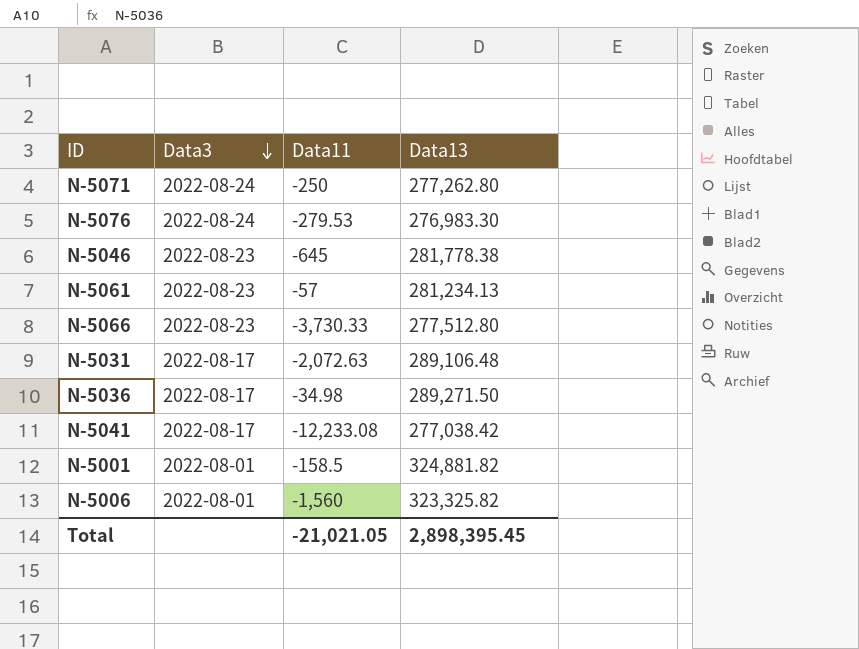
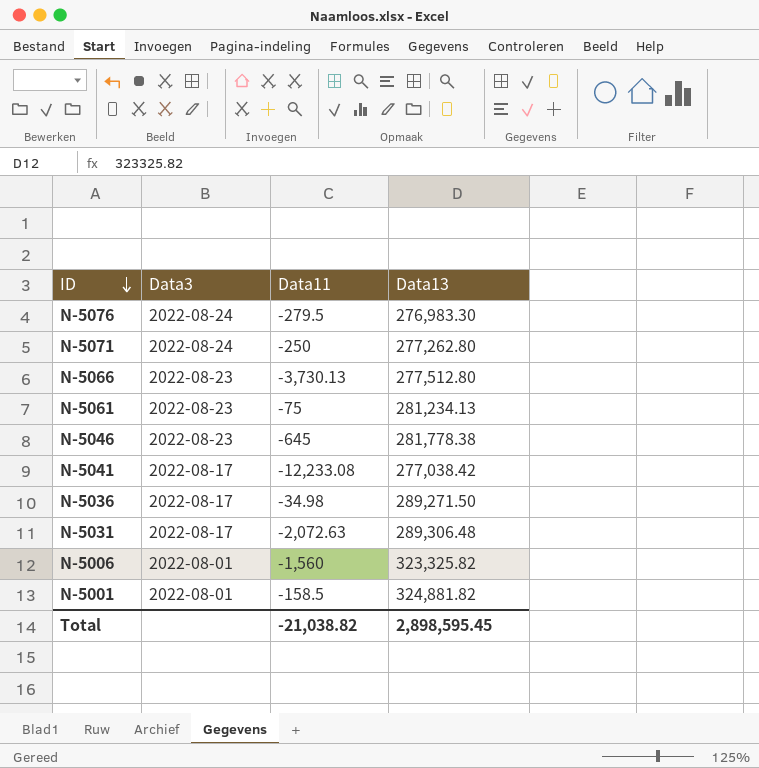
row order: Data3 descending -> ID descending
N-5076 | Data11: -279.53 -> -279.5
N-5066 | Data11: -3,730.33 -> -3,730.13
N-5061 | Data11: -57 -> -75
N-5031 | Data13: 289,106.48 -> 289,306.48
Total | Data11: -21,021.05 -> -21,038.82
Total | Data13: 2,898,395.45 -> 2,898,595.45

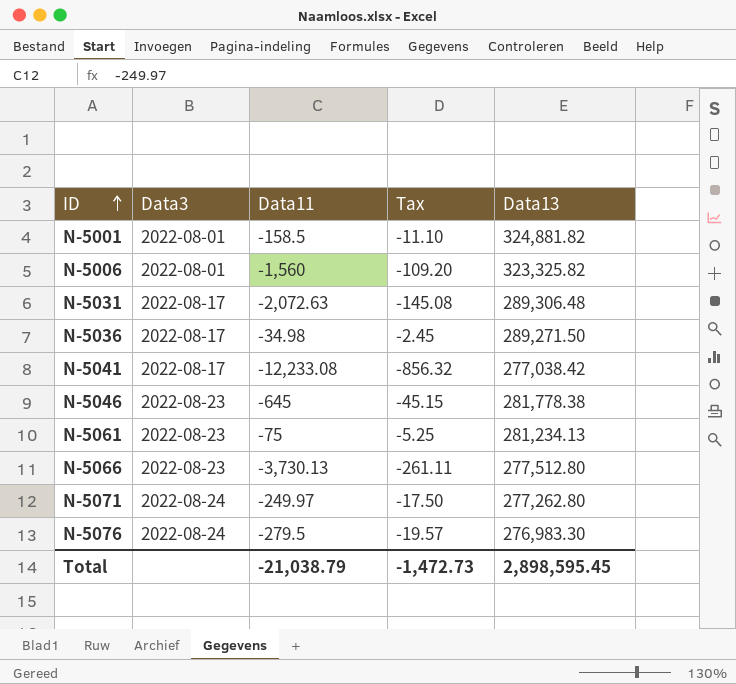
row order: ID descending -> ID ascending
column Tax | formula: none -> [Data11] * 0.07
N-5071 | Data11: -250 -> -249.97
Total | Data11: -21,038.82 -> -21,038.79

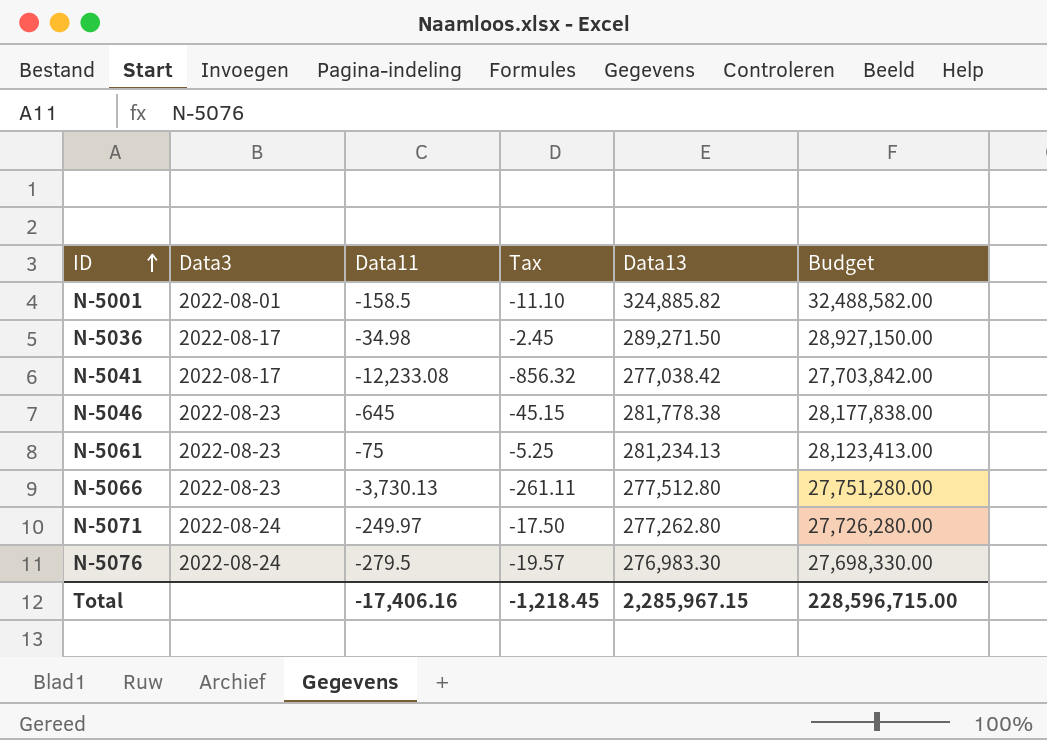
column Budget | formula: none -> [Data13] * 100
row N-5006: 2022-08-01 | -1,560 | -109.20 | 323,325.82 -> none
row N-5031: 2022-08-17 | -2,072.63 | -145.08 | 289,306.48 -> none
N-5001 | Data13: 324,881.82 -> 324,885.82
Total | Data11: -21,038.79 -> -17,406.16
Total | Tax: -1,472.73 -> -1,218.45
Total | Data13: 2,898,595.45 -> 2,285,967.15

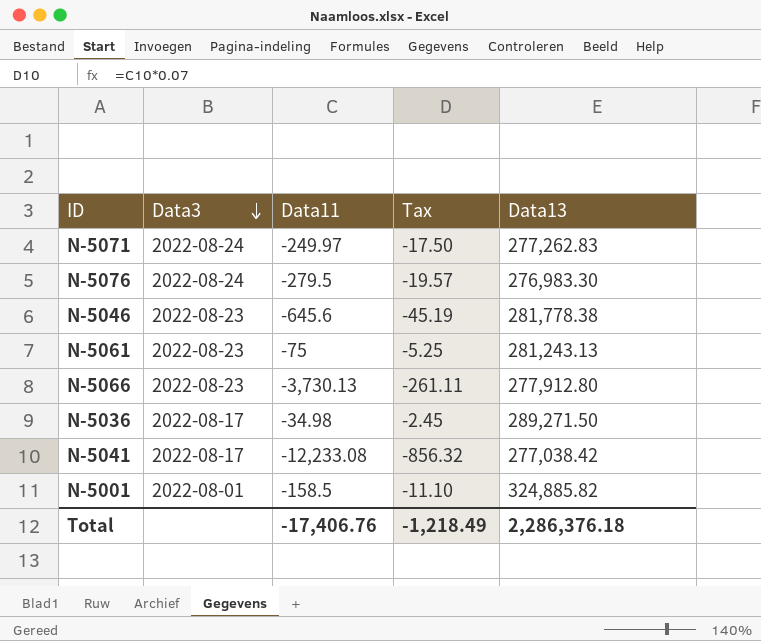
row order: ID ascending -> Data3 descending
column Budget | formula: [Data13] * 100 -> none
N-5071 | Data13: 277,262.80 -> 277,262.83
N-5046 | Data11: -645 -> -645.6
N-5046 | Tax: -45.15 -> -45.19
N-5061 | Data13: 281,234.13 -> 281,243.13
N-5066 | Data13: 277,512.80 -> 277,912.80
Total | Data11: -17,406.16 -> -17,406.76
Total | Tax: -1,218.45 -> -1,218.49
Total | Data13: 2,285,967.15 -> 2,286,376.18

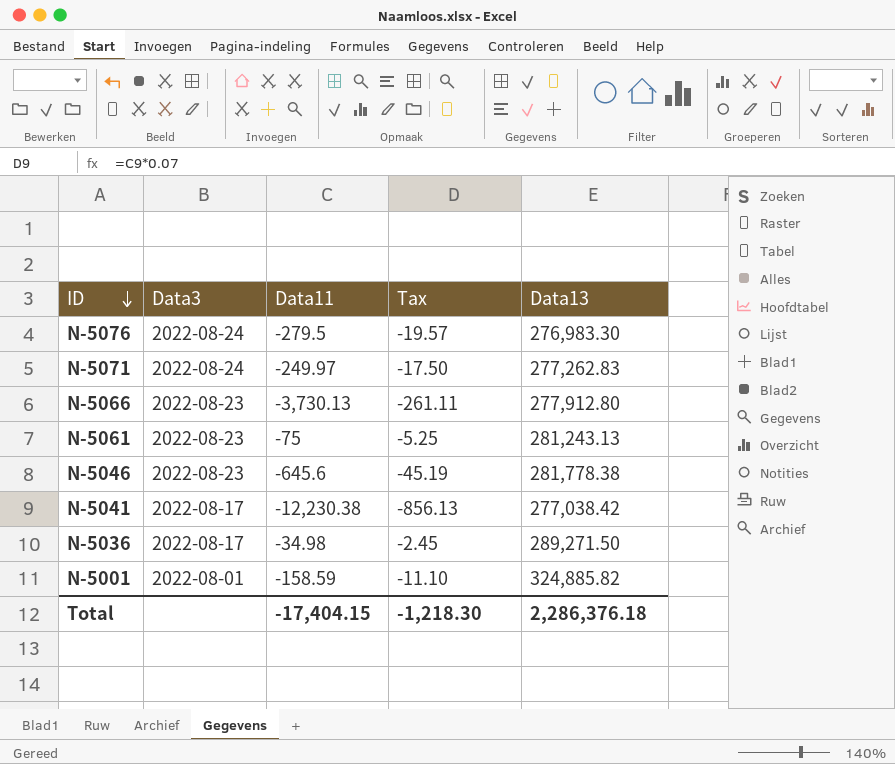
row order: Data3 descending -> ID descending
N-5041 | Data11: -12,233.08 -> -12,230.38
N-5041 | Tax: -856.32 -> -856.13
N-5001 | Data11: -158.5 -> -158.59
Total | Data11: -17,406.76 -> -17,404.15
Total | Tax: -1,218.49 -> -1,218.30

